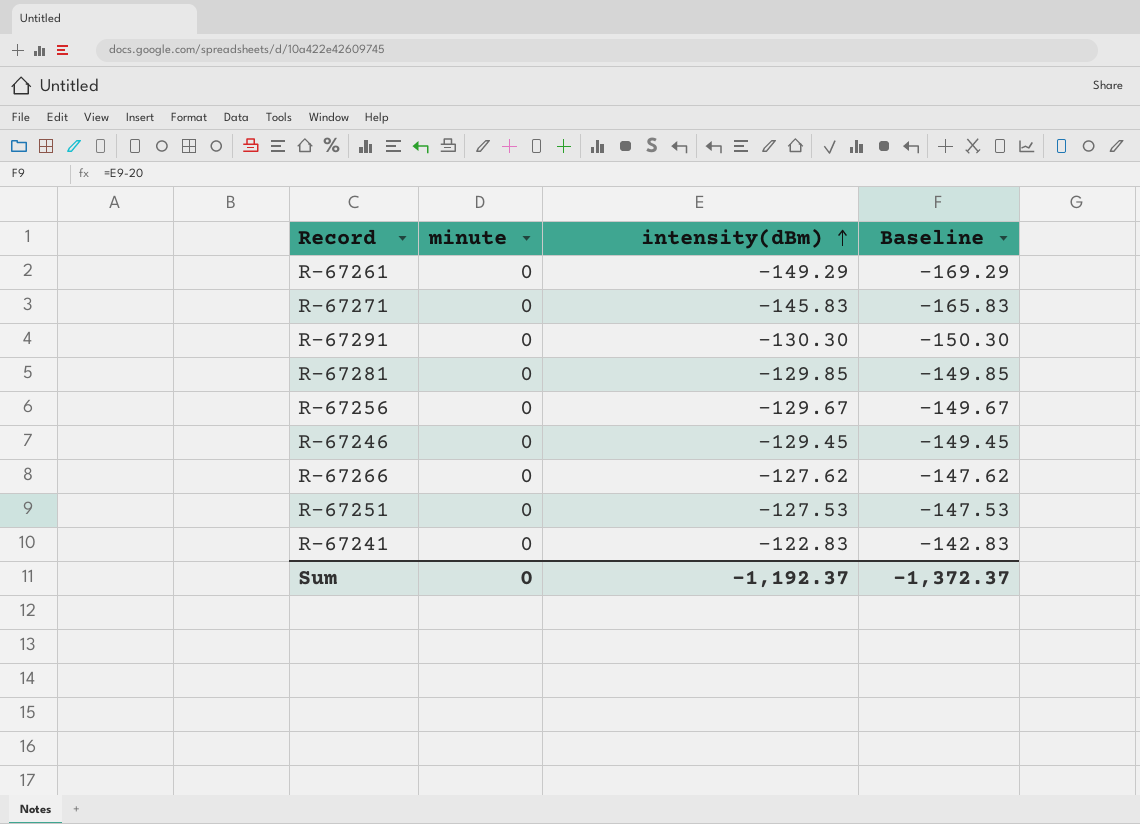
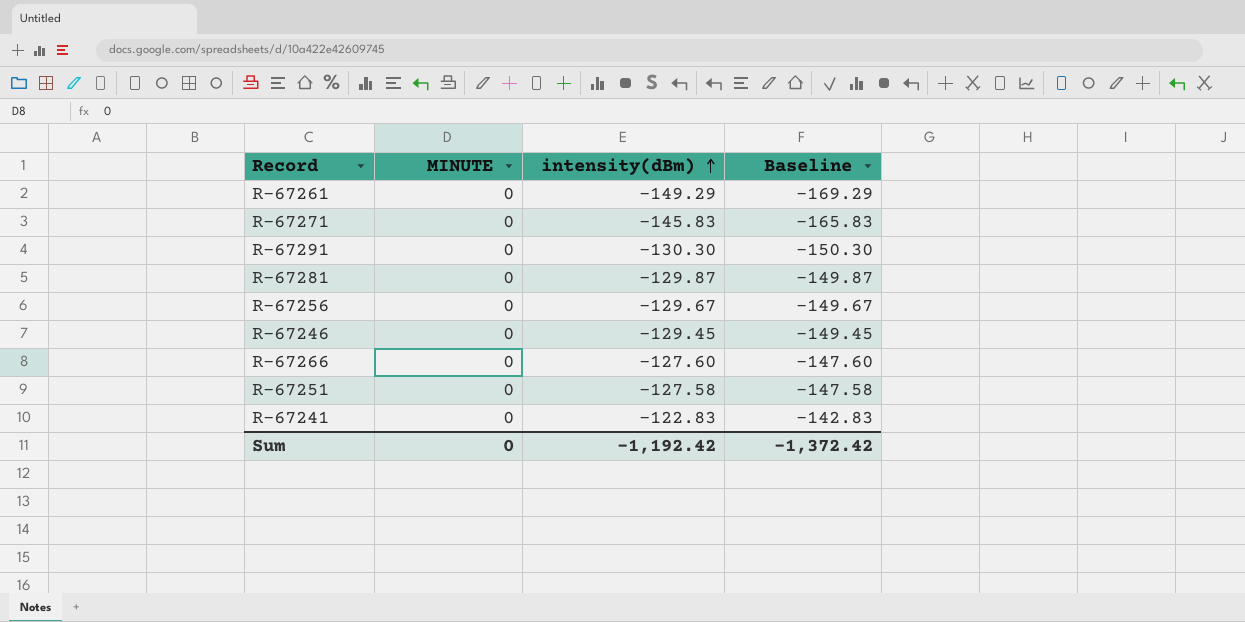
column name: minute -> MINUTE
R-67281 | intensity(dBm): -129.85 -> -129.87
R-67281 | Baseline: -149.85 -> -149.87
R-67266 | intensity(dBm): -127.62 -> -127.60
R-67266 | Baseline: -147.62 -> -147.60
R-67251 | intensity(dBm): -127.53 -> -127.58
R-67251 | Baseline: -147.53 -> -147.58
Sum | intensity(dBm): -1,192.37 -> -1,192.42
Sum | Baseline: -1,372.37 -> -1,372.42

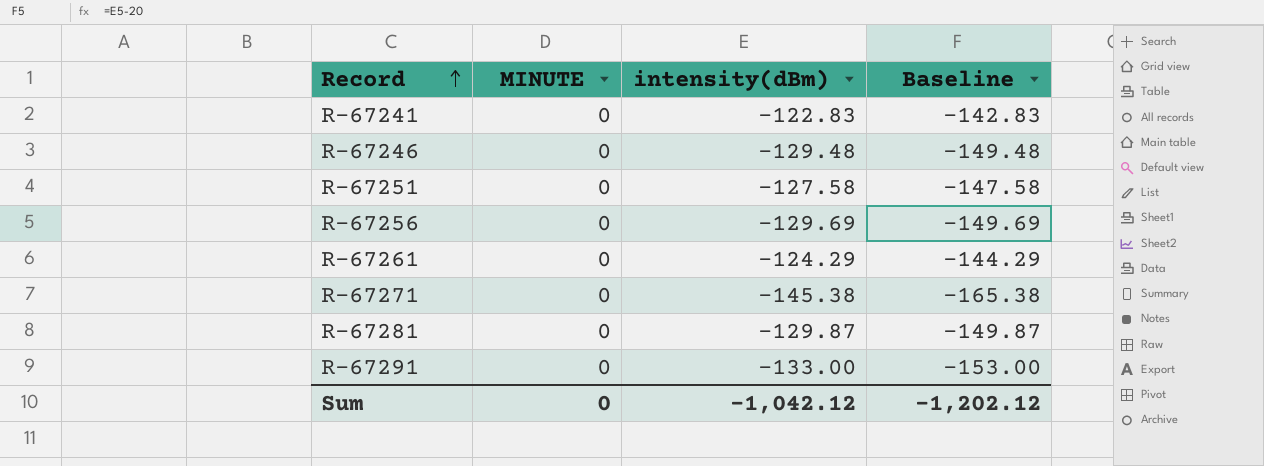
row order: intensity(dBm) ascending -> Record ascending
row R-67266: 0 | -127.60 | -147.60 -> none
R-67246 | intensity(dBm): -129.45 -> -129.48
R-67246 | Baseline: -149.45 -> -149.48
R-67256 | intensity(dBm): -129.67 -> -129.69
R-67256 | Baseline: -149.67 -> -149.69
R-67261 | intensity(dBm): -149.29 -> -124.29
R-67261 | Baseline: -169.29 -> -144.29
R-67271 | intensity(dBm): -145.83 -> -145.38
R-67271 | Baseline: -165.83 -> -165.38
R-67291 | intensity(dBm): -130.30 -> -133.00
R-67291 | Baseline: -150.30 -> -153.00
Sum | intensity(dBm): -1,192.42 -> -1,042.12
Sum | Baseline: -1,372.42 -> -1,202.12

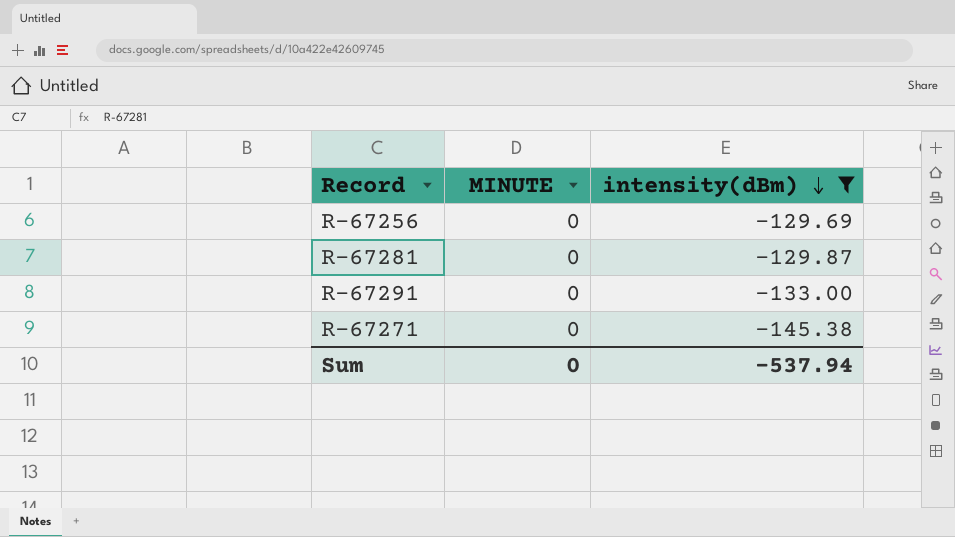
filter: none -> intensity(dBm) <= -129.69
row order: Record ascending -> intensity(dBm) descending
column Baseline | formula: [intensity(dBm)] - 20 -> none
Sum | intensity(dBm): -1,042.12 -> -537.94

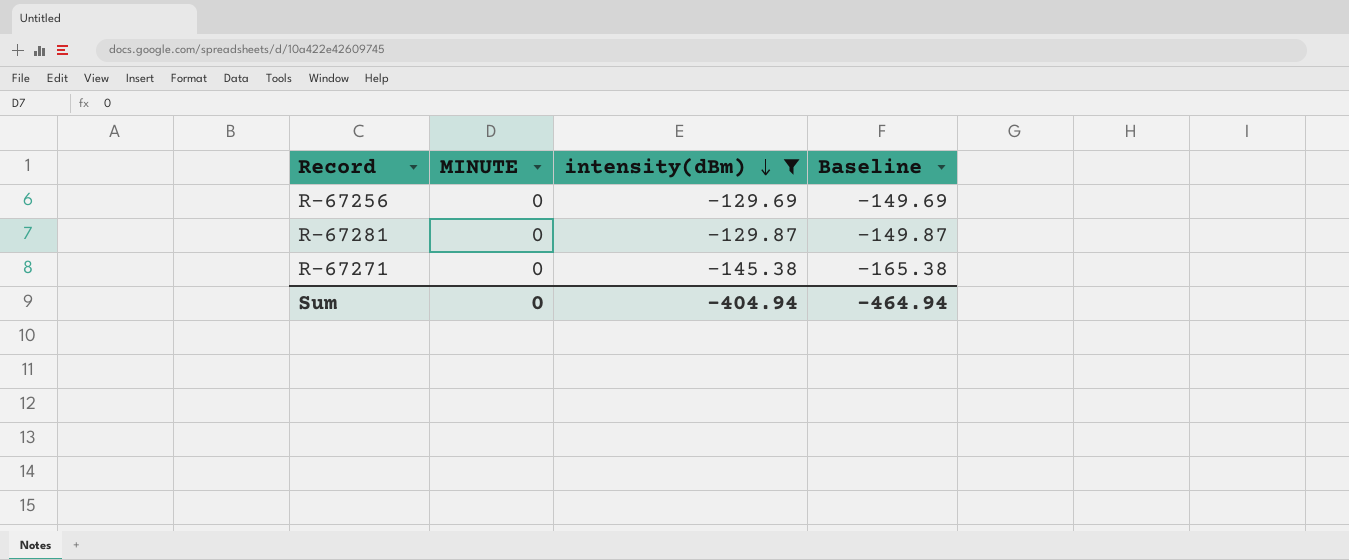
column Baseline | formula: none -> [intensity(dBm)] - 20
row R-67291: 0 | -133.00 -> none
Sum | intensity(dBm): -537.94 -> -404.94

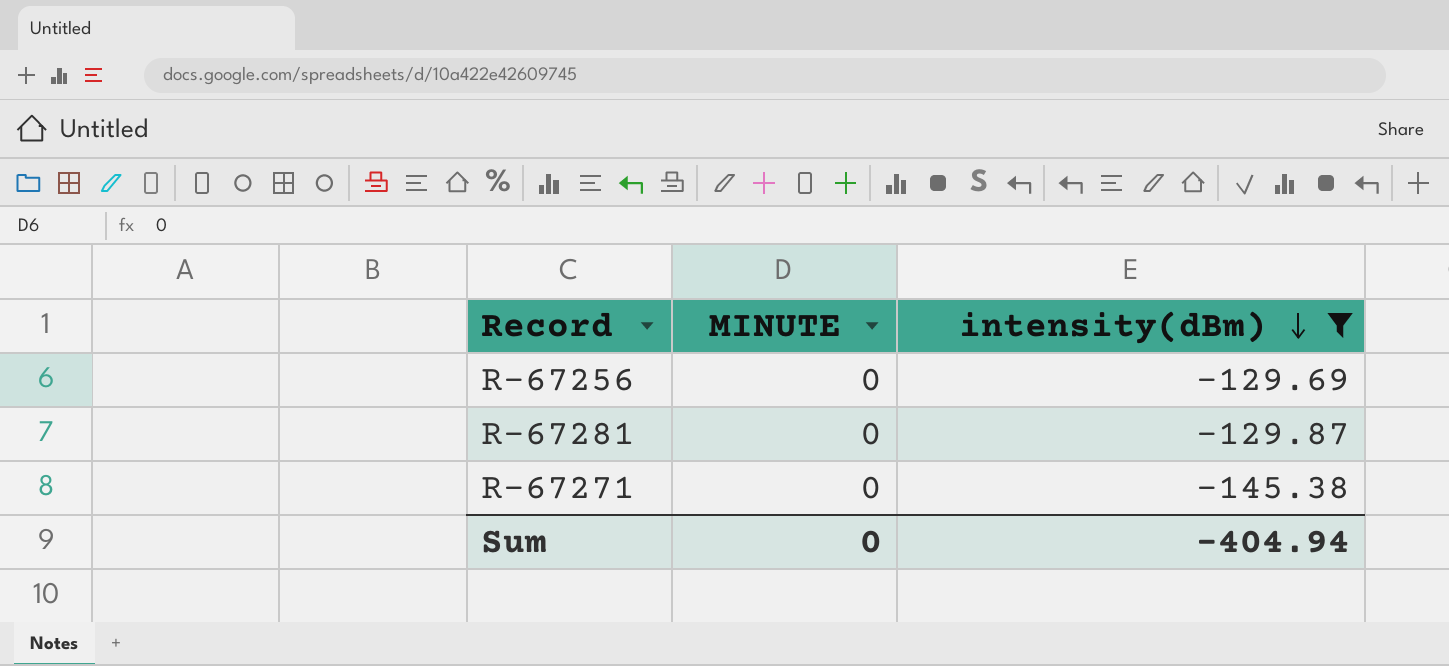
column Baseline | formula: [intensity(dBm)] - 20 -> none

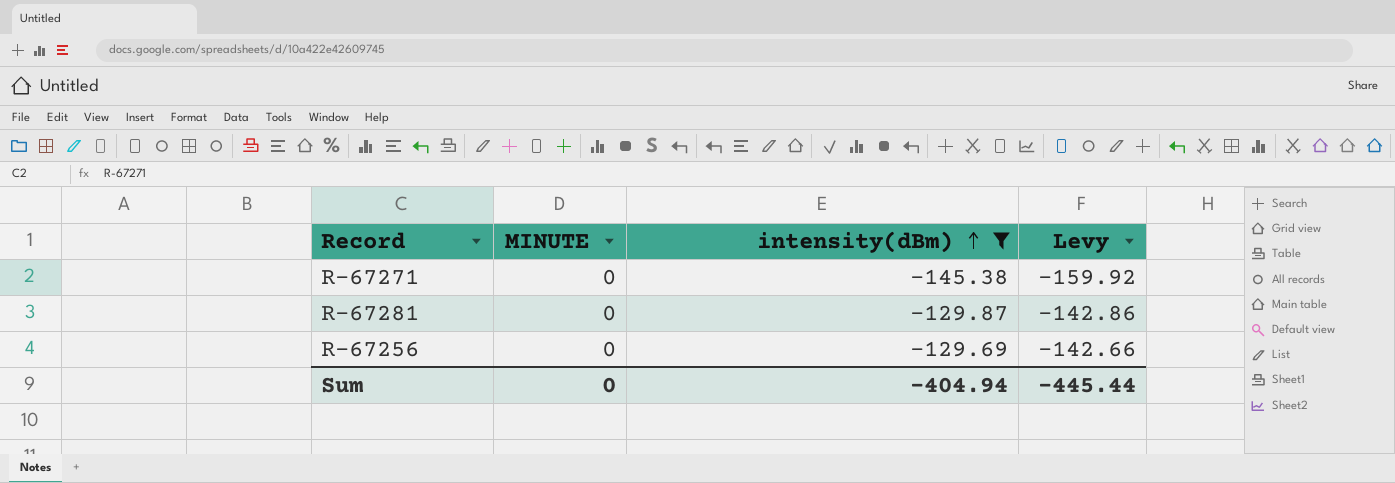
row order: intensity(dBm) descending -> intensity(dBm) ascending
column Levy | formula: none -> [intensity(dBm)] * 1.1

